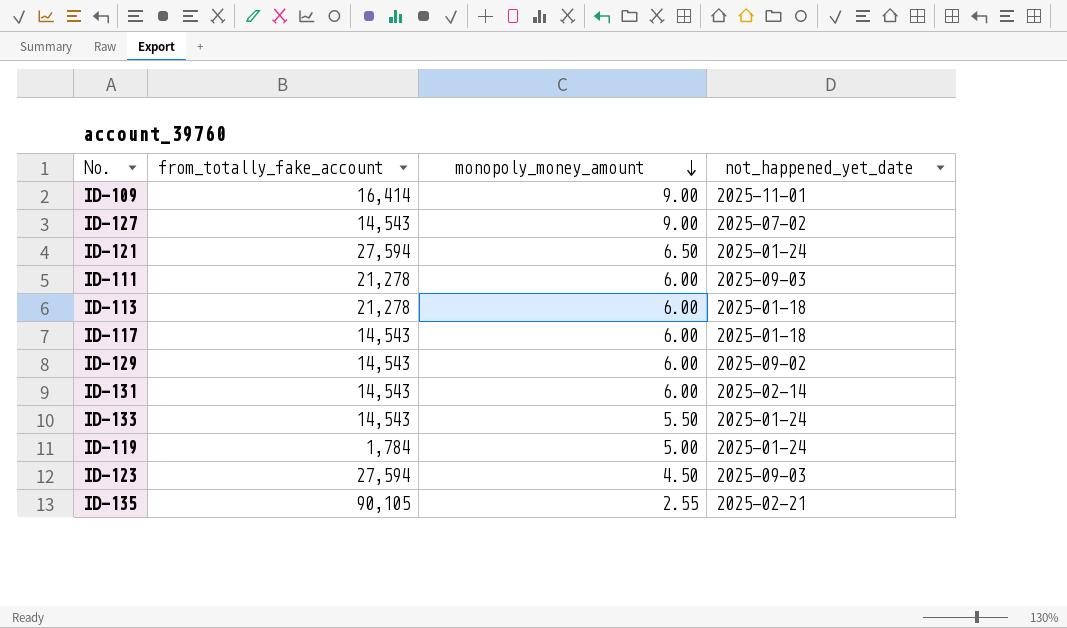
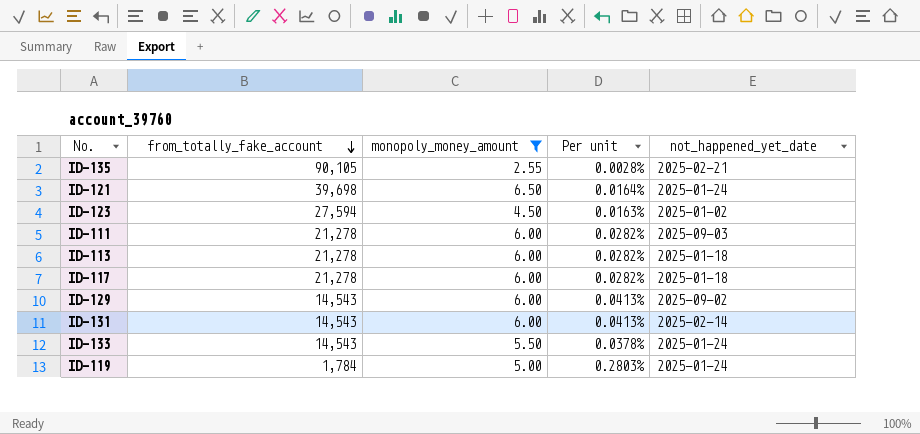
filter: none -> monopoly_money_amount != 9.00
row order: monopoly_money_amount descending -> from_totally_fake_account descending
column Per unit | formula: none -> [monopoly_money_amount] / [from_totally_fake_account]
ID-121 | from_totally_fake_account: 27,594 -> 39,698
ID-123 | not_happened_yet_date: 2025-09-03 -> 2025-01-02
ID-117 | from_totally_fake_account: 14,543 -> 21,278

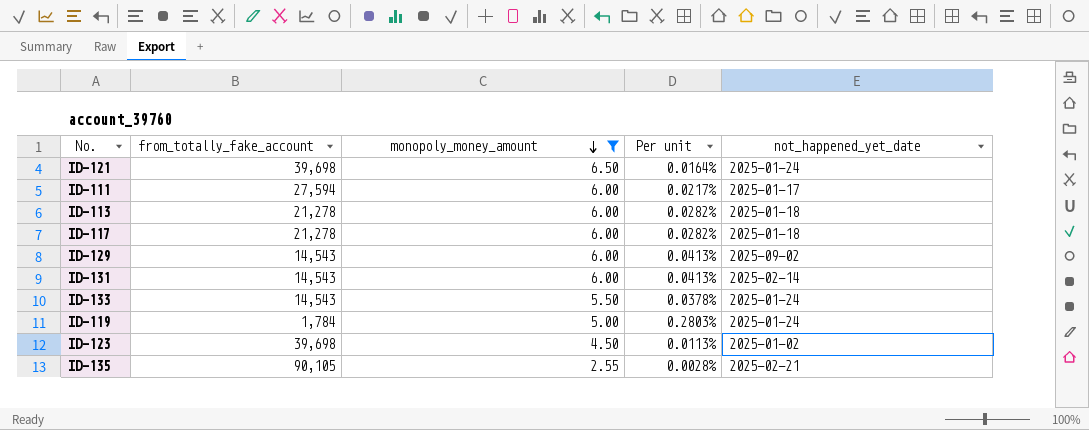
row order: from_totally_fake_account descending -> monopoly_money_amount descending
ID-111 | from_totally_fake_account: 21,278 -> 27,594
ID-111 | Per unit: 0.0282% -> 0.0217%
ID-111 | not_happened_yet_date: 2025-09-03 -> 2025-01-17
ID-123 | from_totally_fake_account: 27,594 -> 39,698
ID-123 | Per unit: 0.0163% -> 0.0113%

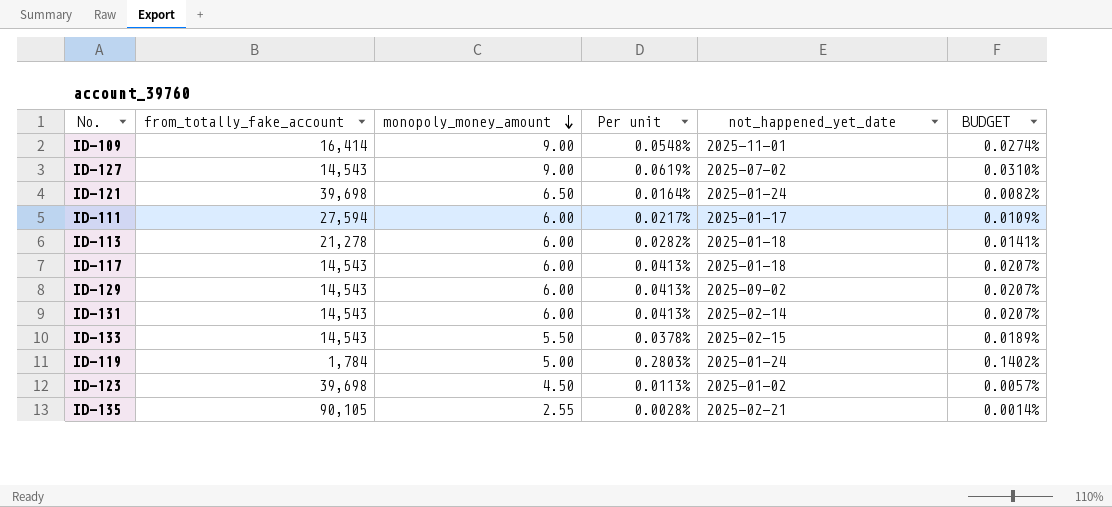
filter: monopoly_money_amount != 9.00 -> none
column BUDGET | formula: none -> [Per unit] * 0.5
ID-117 | from_totally_fake_account: 21,278 -> 14,543
ID-117 | Per unit: 0.0282% -> 0.0413%
ID-133 | not_happened_yet_date: 2025-01-24 -> 2025-02-15

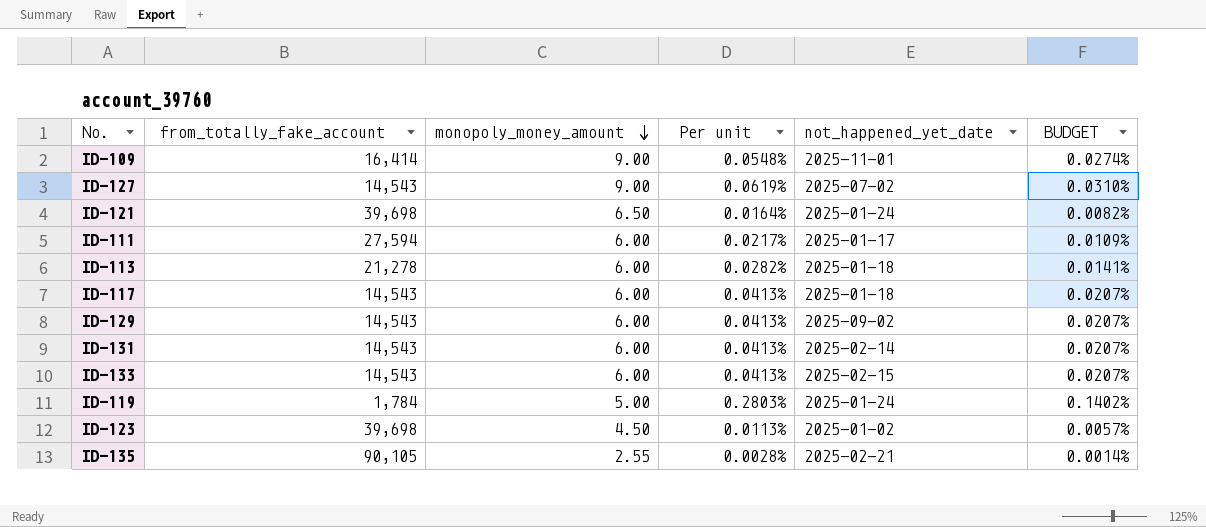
ID-133 | monopoly_money_amount: 5.50 -> 6.00
ID-133 | Per unit: 0.0378% -> 0.0413%
ID-133 | BUDGET: 0.0189% -> 0.0207%

